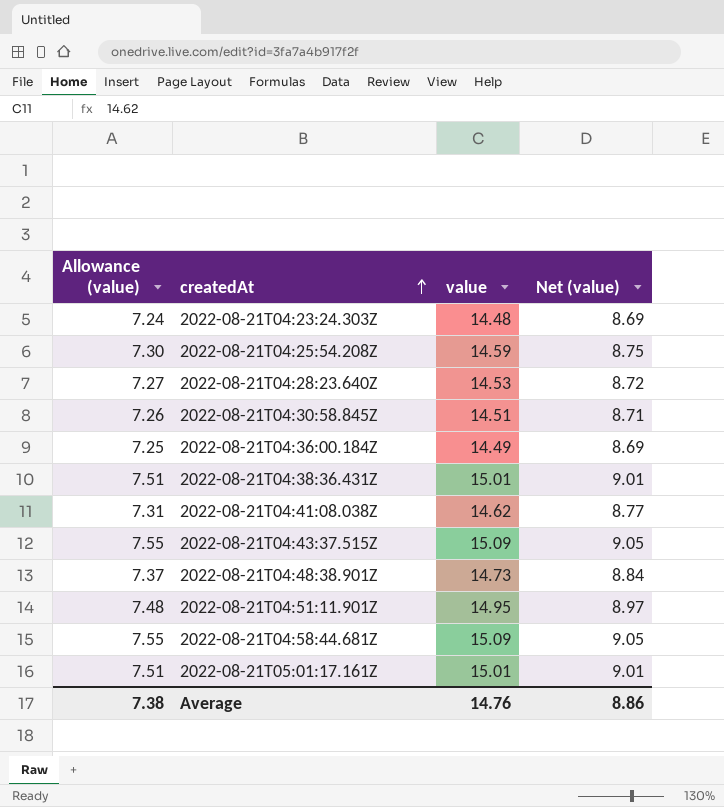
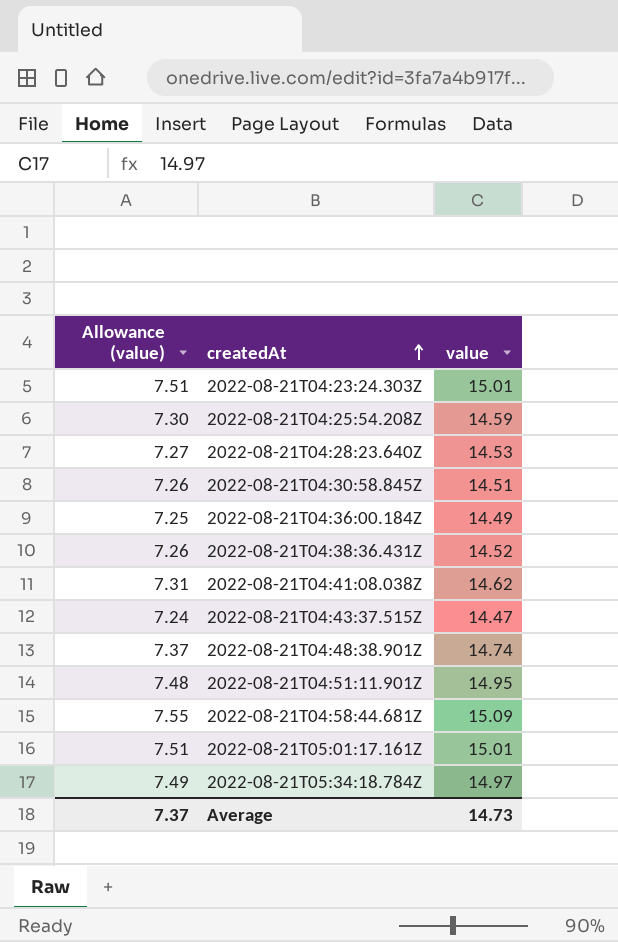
column Net (value) | formula: [value] * 0.6 -> none
2022-08-21T04:23:24.303Z | Allowance (value): 7.24 -> 7.51
2022-08-21T04:23:24.303Z | value: 14.48 -> 15.01
2022-08-21T04:38:36.431Z | Allowance (value): 7.51 -> 7.26
2022-08-21T04:38:36.431Z | value: 15.01 -> 14.52
2022-08-21T04:43:37.515Z | Allowance (value): 7.55 -> 7.24
2022-08-21T04:43:37.515Z | value: 15.09 -> 14.47
2022-08-21T04:48:38.901Z | value: 14.73 -> 14.74
row 2022-08-21T05:34:18.784Z: none -> 7.49 | 14.97
Average | Allowance (value): 7.38 -> 7.37
Average | value: 14.76 -> 14.73

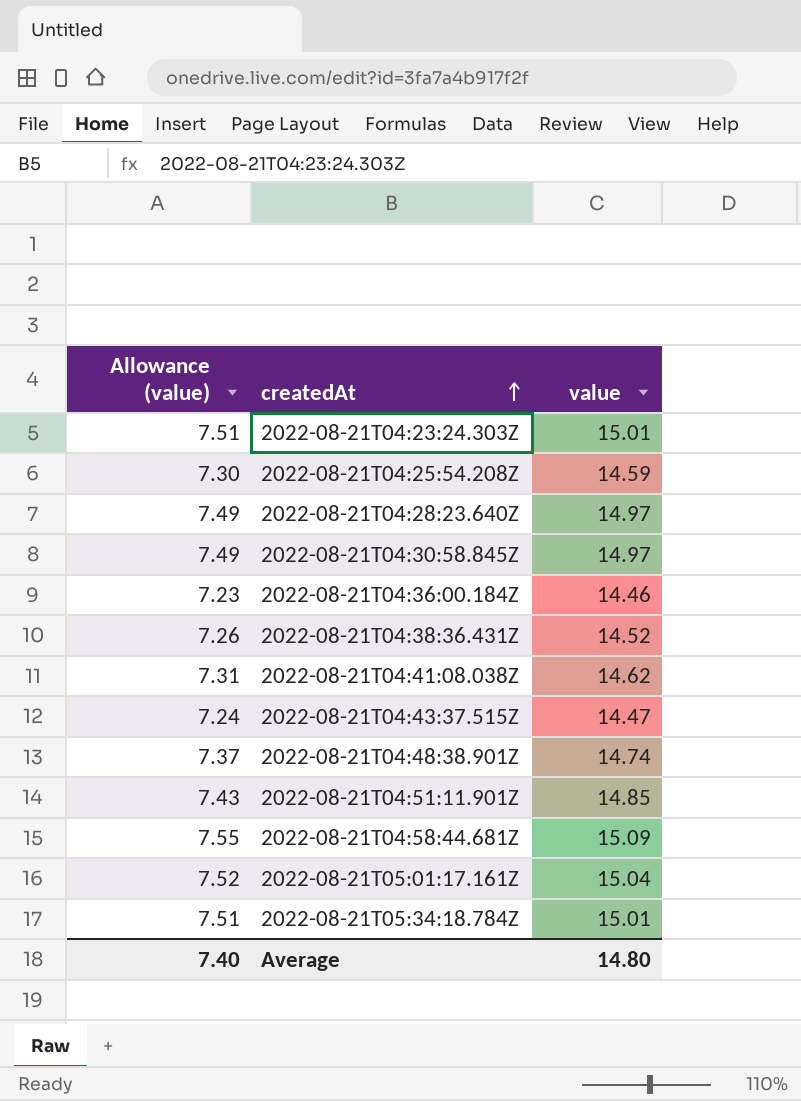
2022-08-21T04:28:23.640Z | Allowance (value): 7.27 -> 7.49
2022-08-21T04:28:23.640Z | value: 14.53 -> 14.97
2022-08-21T04:30:58.845Z | Allowance (value): 7.26 -> 7.49
2022-08-21T04:30:58.845Z | value: 14.51 -> 14.97
2022-08-21T04:36:00.184Z | Allowance (value): 7.25 -> 7.23
2022-08-21T04:36:00.184Z | value: 14.49 -> 14.46
2022-08-21T04:51:11.901Z | Allowance (value): 7.48 -> 7.43
2022-08-21T04:51:11.901Z | value: 14.95 -> 14.85
2022-08-21T05:01:17.161Z | Allowance (value): 7.51 -> 7.52
2022-08-21T05:01:17.161Z | value: 15.01 -> 15.04
2022-08-21T05:34:18.784Z | Allowance (value): 7.49 -> 7.51
2022-08-21T05:34:18.784Z | value: 14.97 -> 15.01
Average | Allowance (value): 7.37 -> 7.40
Average | value: 14.73 -> 14.80

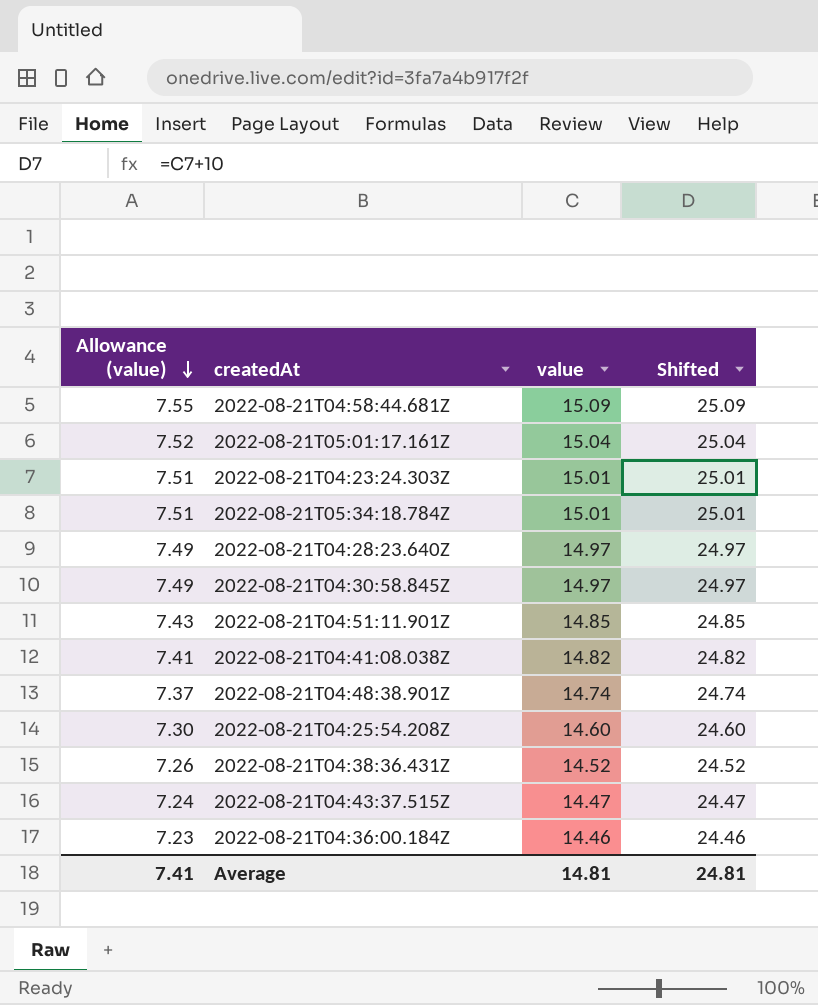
row order: createdAt ascending -> Allowance (value) descending
column Shifted | formula: none -> [value] + 10
2022-08-21T04:41:08.038Z | Allowance (value): 7.31 -> 7.41
2022-08-21T04:41:08.038Z | value: 14.62 -> 14.82
2022-08-21T04:25:54.208Z | value: 14.59 -> 14.60
Average | Allowance (value): 7.40 -> 7.41
Average | value: 14.80 -> 14.81

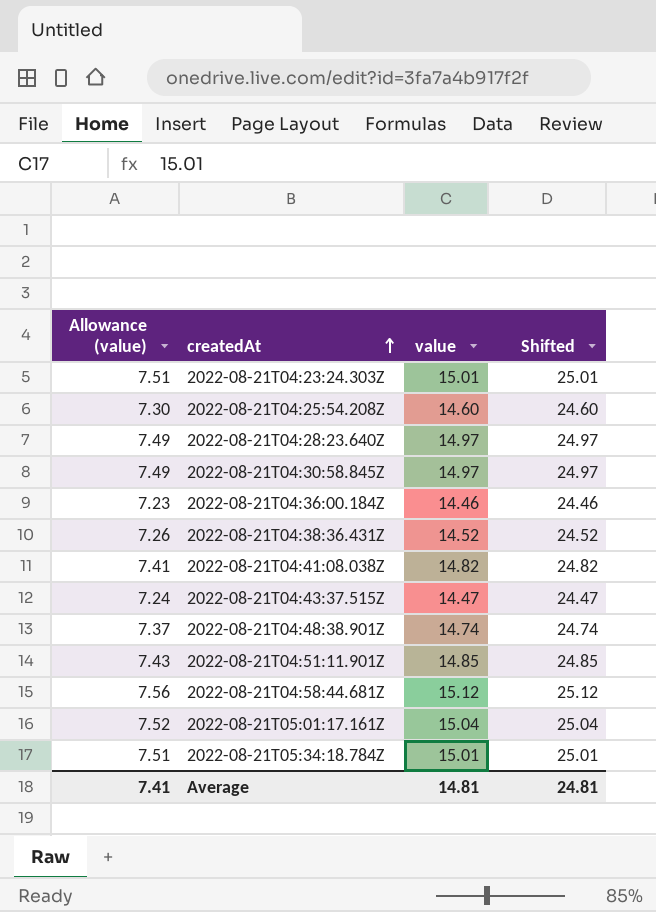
row order: Allowance (value) descending -> createdAt ascending
2022-08-21T04:58:44.681Z | Allowance (value): 7.55 -> 7.56
2022-08-21T04:58:44.681Z | value: 15.09 -> 15.12
2022-08-21T04:58:44.681Z | Shifted: 25.09 -> 25.12

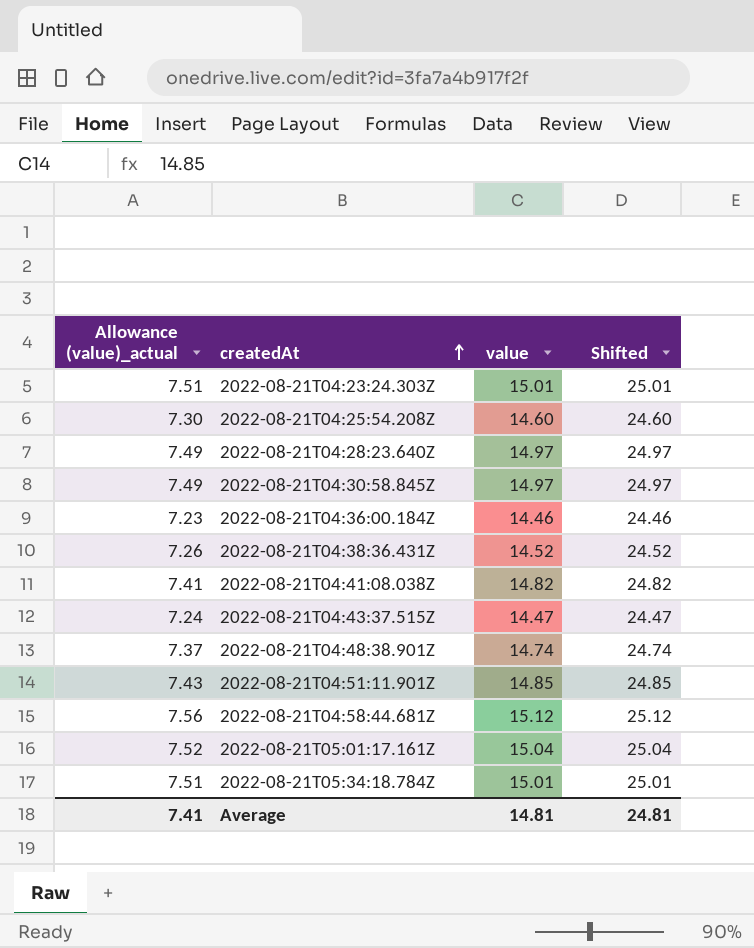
column name: Allowance (value) -> Allowance (value)_actual

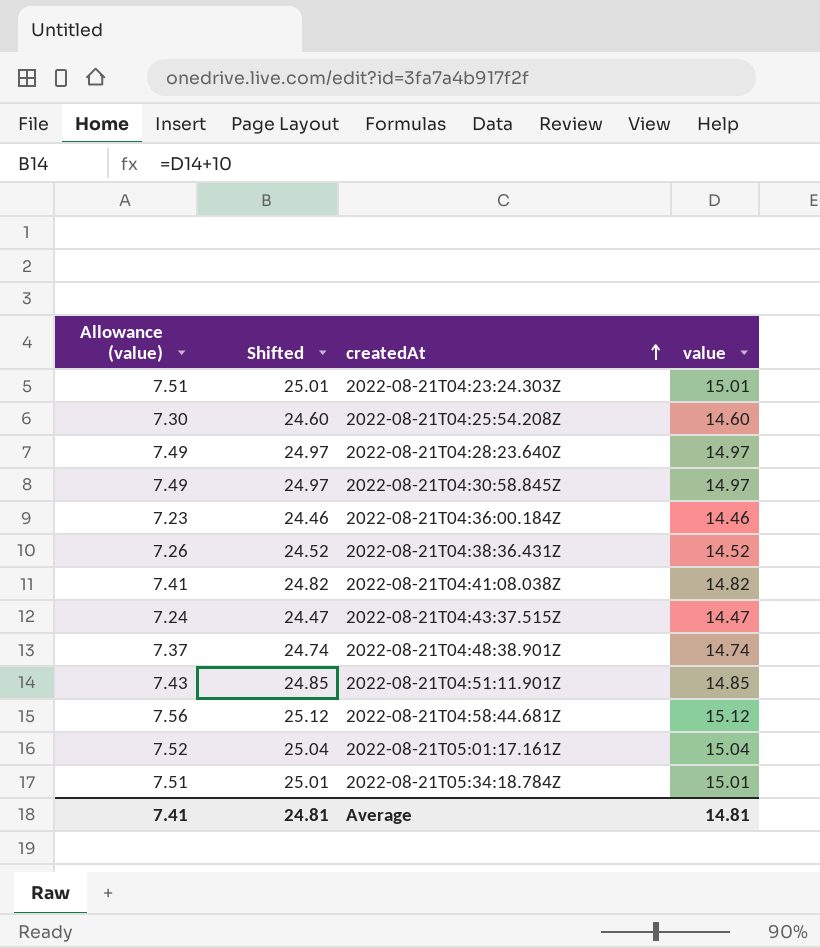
column name: Allowance (value)_actual -> Allowance (value)
column Shifted | position: 4 -> 2

